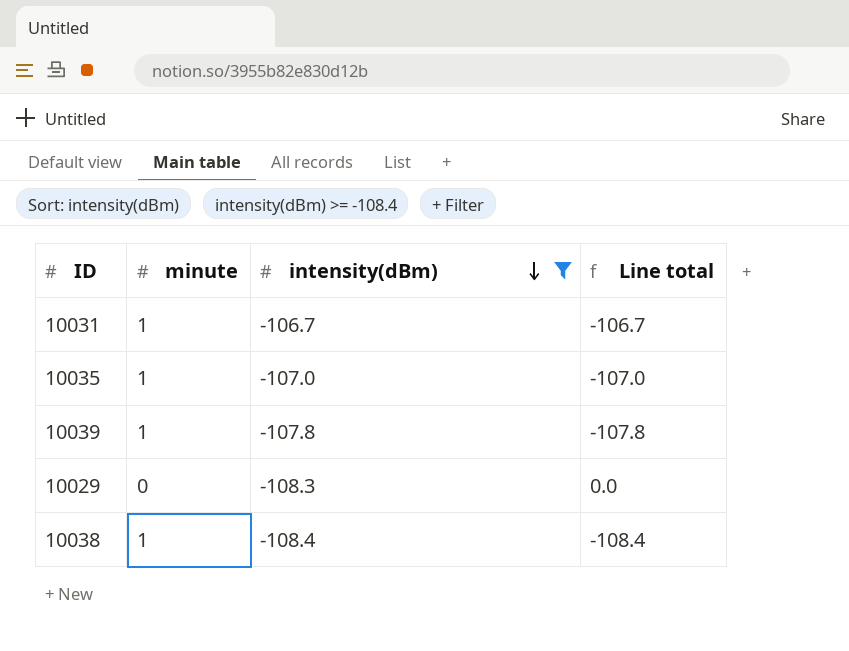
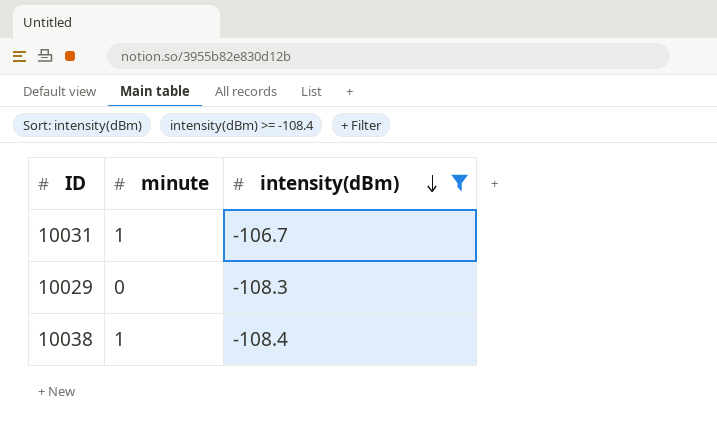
column Line total | formula: [minute] * [intensity(dBm)] -> none
row 10035: 1 | -107.0 | -107.0 -> none
row 10039: 1 | -107.8 | -107.8 -> none

